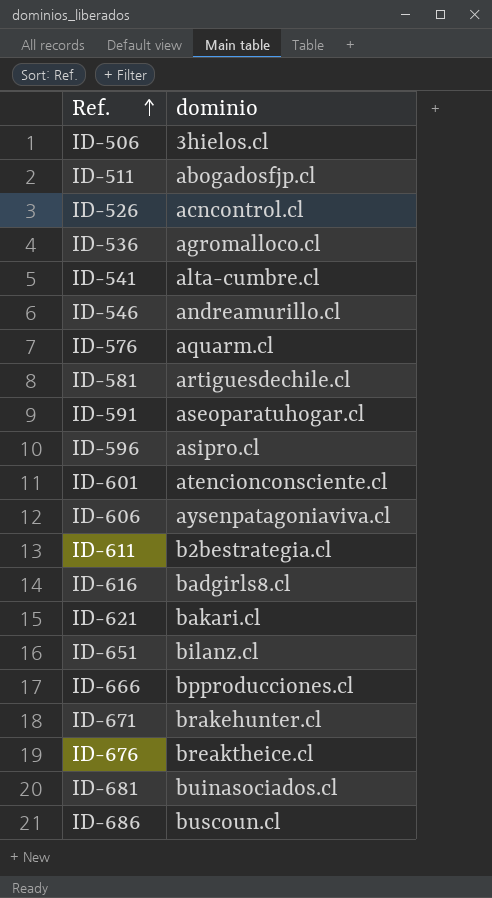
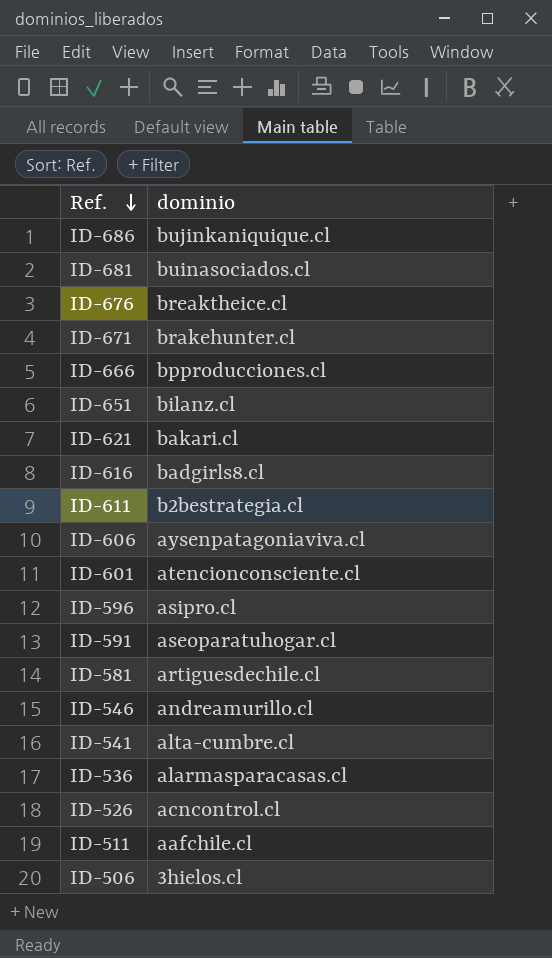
row order: Ref. ascending -> Ref. descending
row ID-576: aquarm.cl -> none
ID-686 | dominio: buscoun.cl -> bujinkaniquique.cl
ID-536 | dominio: agromalloco.cl -> alarmasparacasas.cl
ID-511 | dominio: abogadosfjp.cl -> aafchile.cl

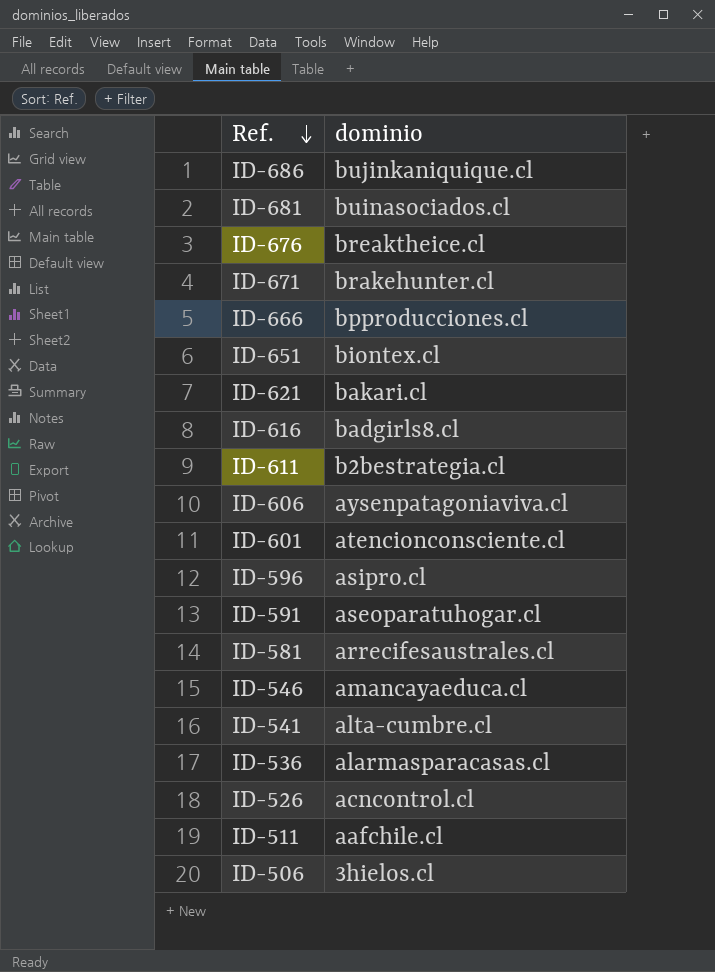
ID-651 | dominio: bilanz.cl -> biontex.cl
ID-581 | dominio: artiguesdechile.cl -> arrecifesaustrales.cl
ID-546 | dominio: andreamurillo.cl -> amancayaeduca.cl

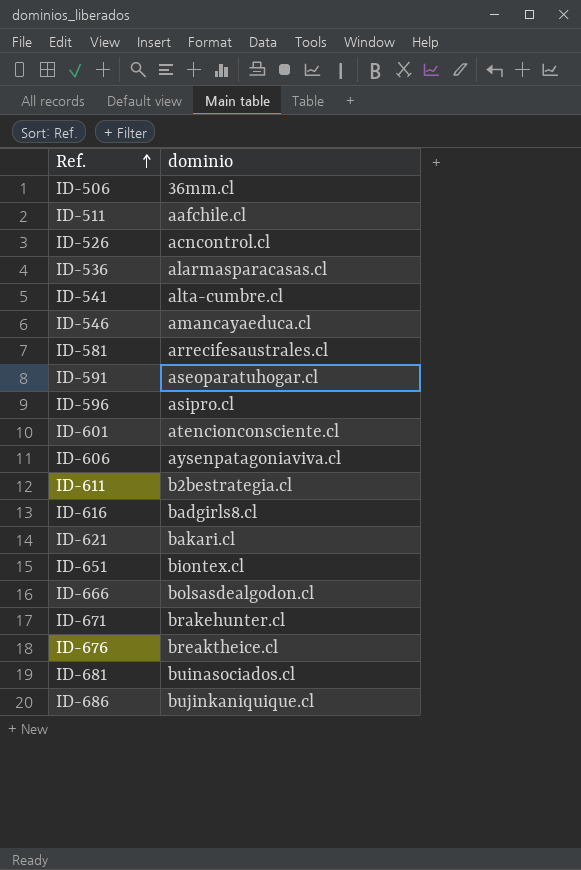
row order: Ref. descending -> Ref. ascending
ID-506 | dominio: 3hielos.cl -> 36mm.cl
ID-666 | dominio: bpproducciones.cl -> bolsasdealgodon.cl

